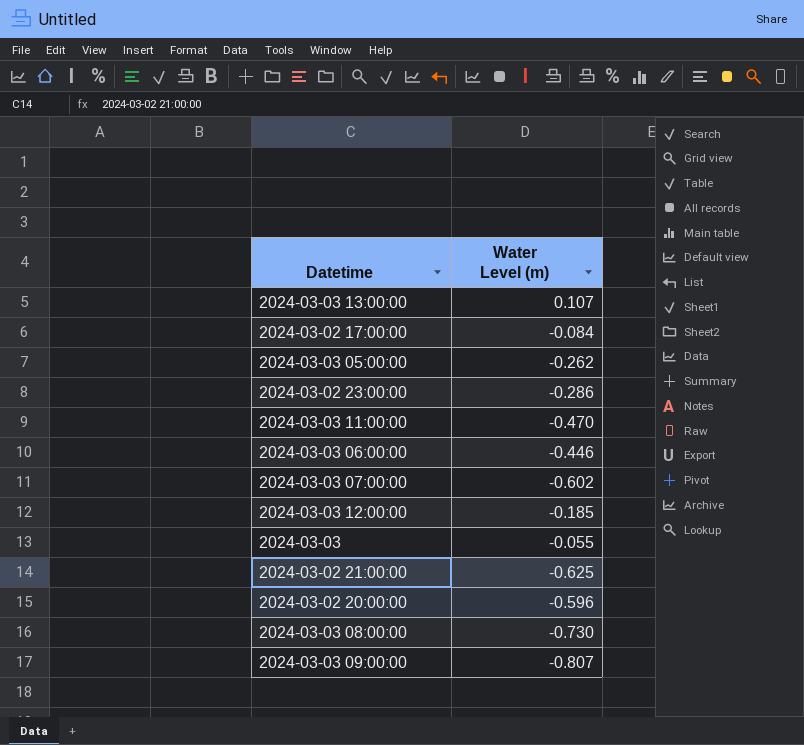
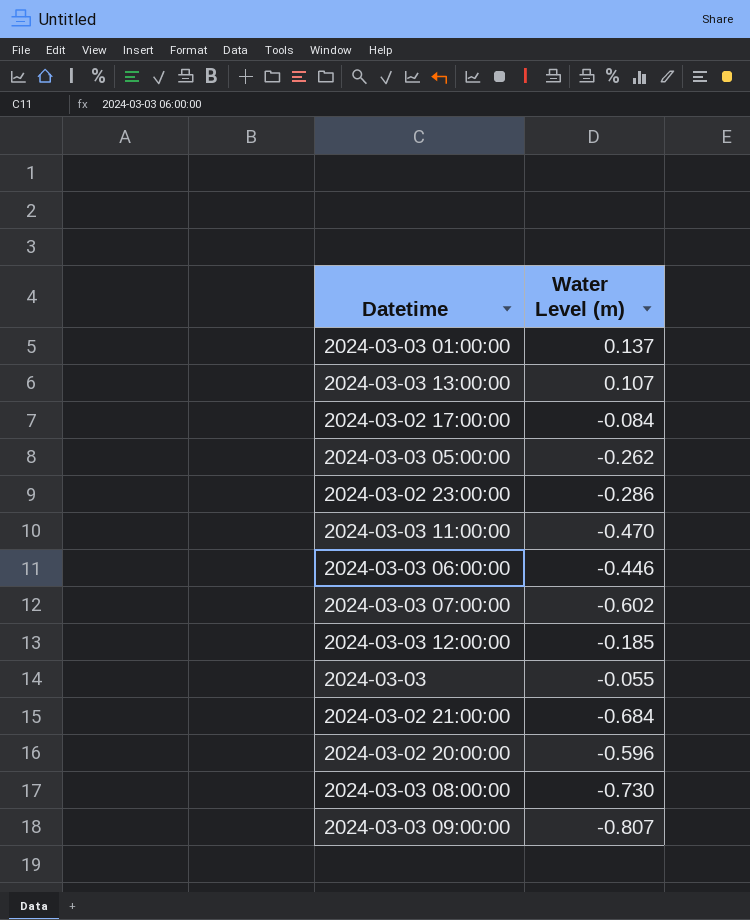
row 2024-03-03 01:00:00: none -> 0.137
2024-03-02 21:00:00 | Water Level (m): -0.625 -> -0.684

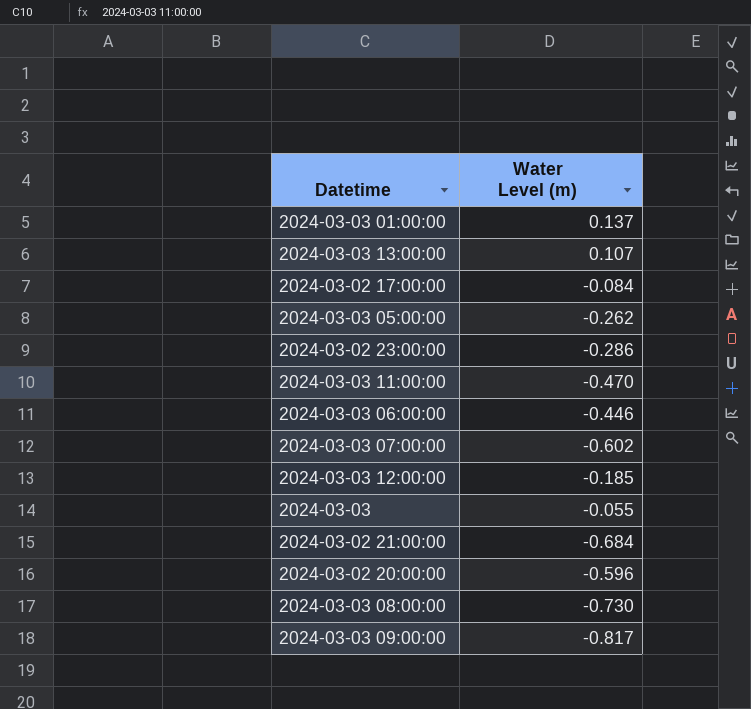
2024-03-03 09:00:00 | Water Level (m): -0.807 -> -0.817

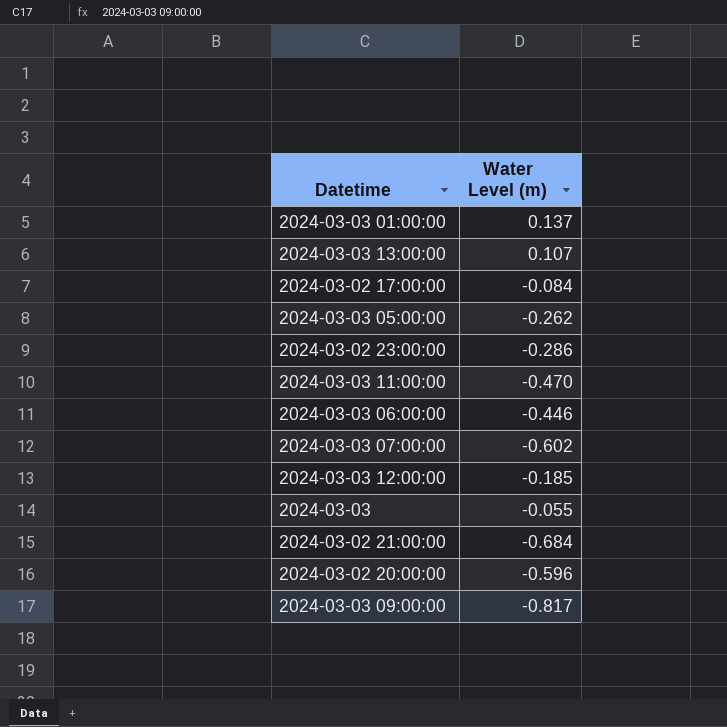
row 2024-03-03 08:00:00: -0.730 -> none

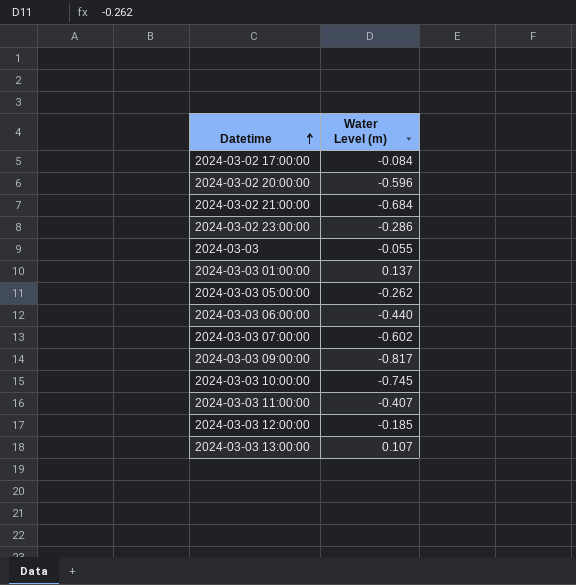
row order: none -> Datetime ascending
2024-03-03 06:00:00 | Water Level (m): -0.446 -> -0.440
row 2024-03-03 10:00:00: none -> -0.745
2024-03-03 11:00:00 | Water Level (m): -0.470 -> -0.407

